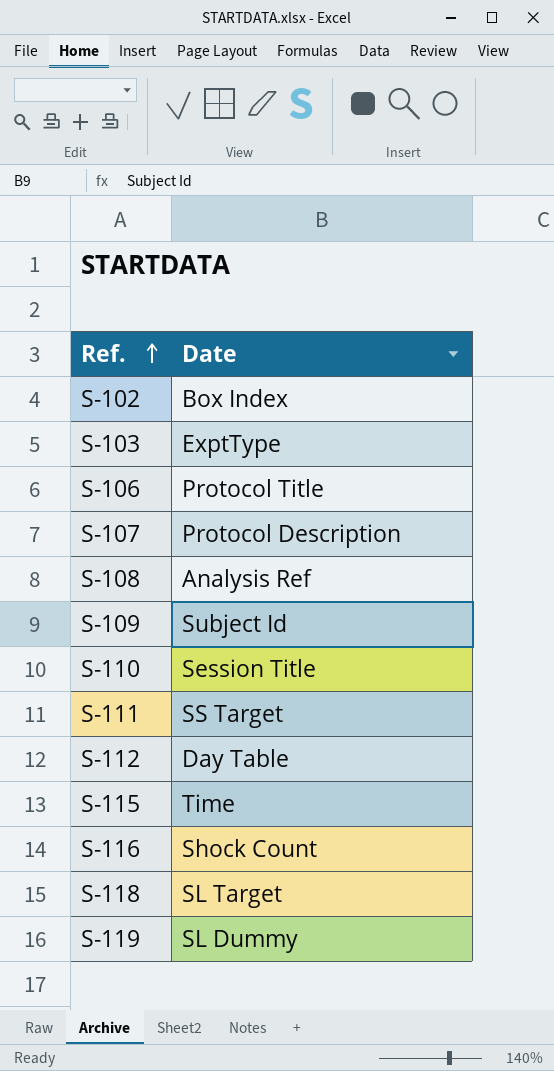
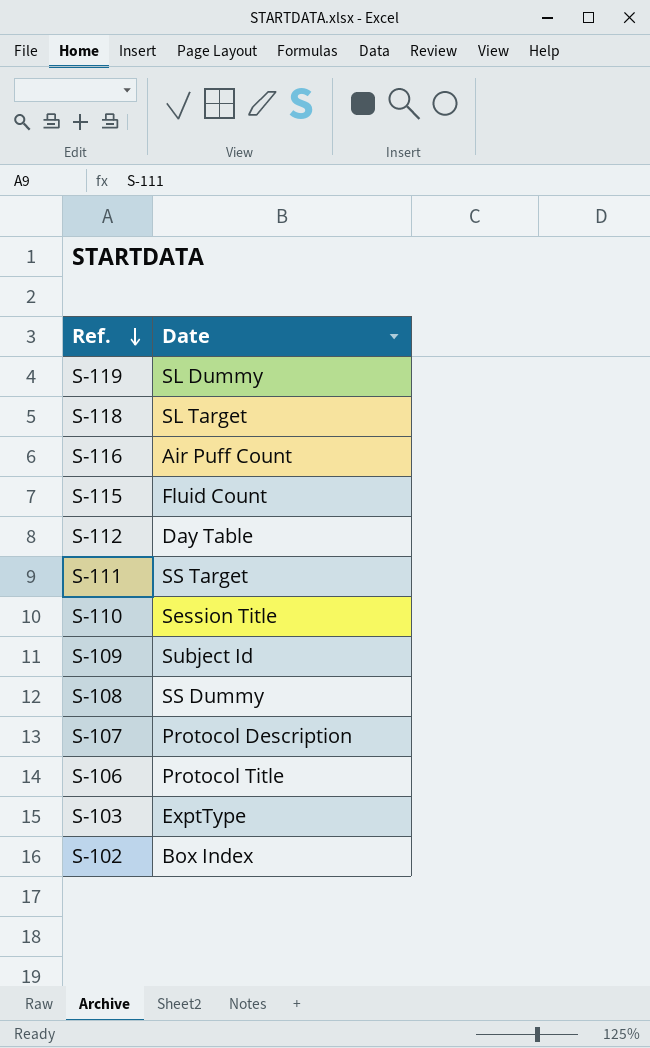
row order: Ref. ascending -> Ref. descending
S-116 | Date: Shock Count -> Air Puff Count
S-115 | Date: Time -> Fluid Count
S-108 | Date: Analysis Ref -> SS Dummy

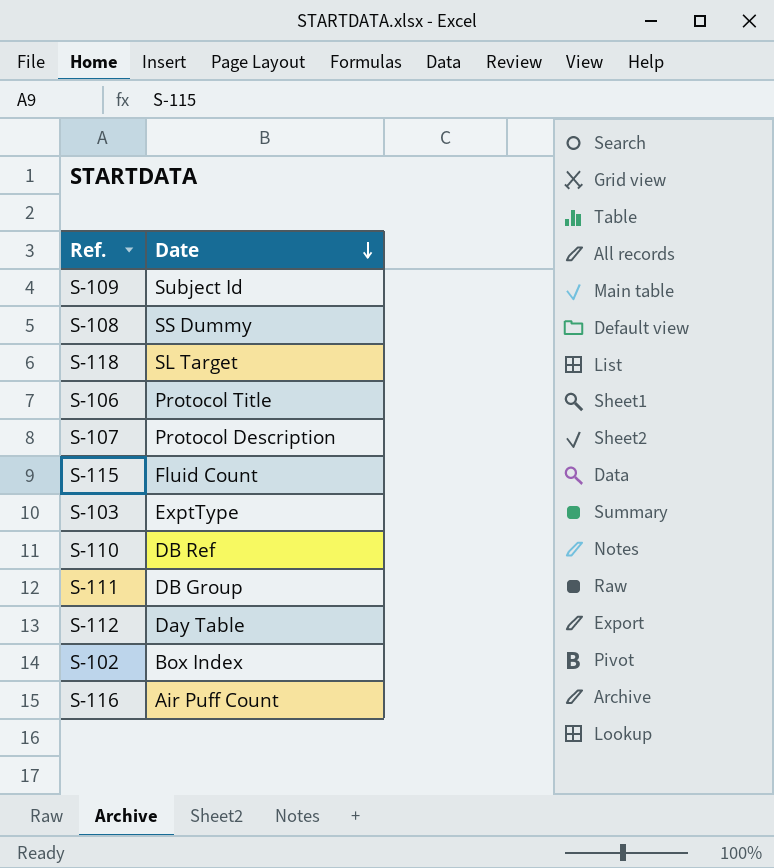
row order: Ref. descending -> Date descending
row S-119: SL Dummy -> none
S-110 | Date: Session Title -> DB Ref
S-111 | Date: SS Target -> DB Group

